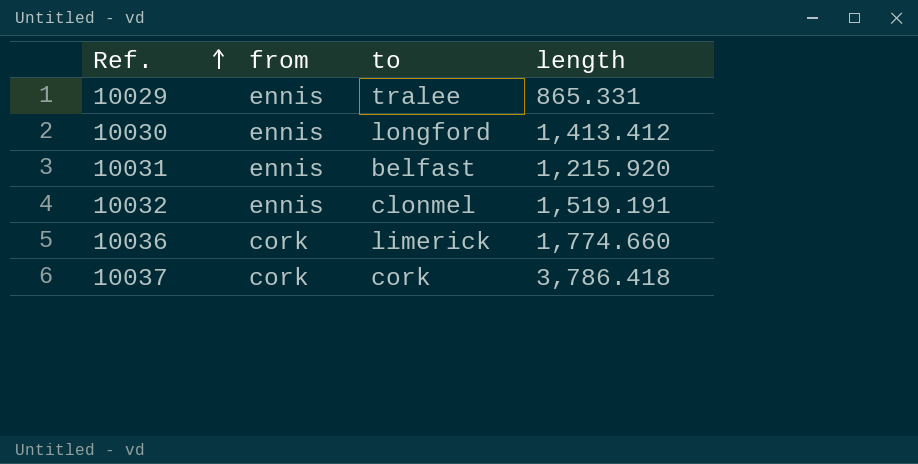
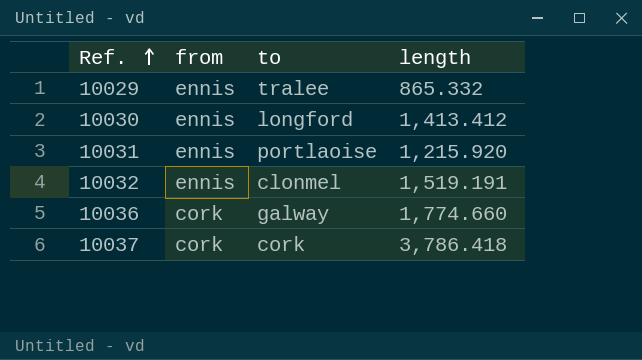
10029 | length: 865.331 -> 865.332
10031 | to: belfast -> portlaoise
10036 | to: limerick -> galway

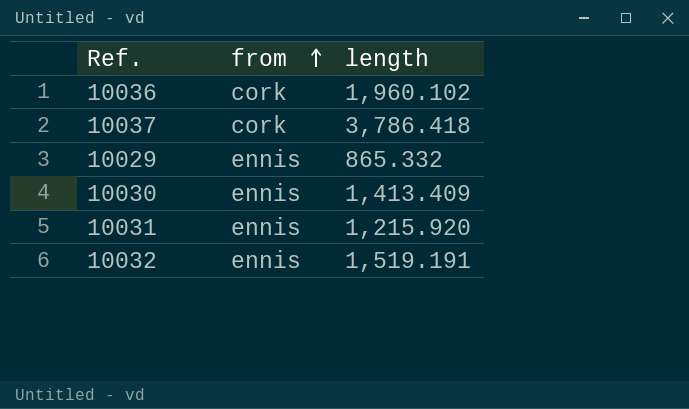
row order: Ref. ascending -> from ascending
column to | position: 3 -> none
10036 | length: 1,774.660 -> 1,960.102
10030 | length: 1,413.412 -> 1,413.409

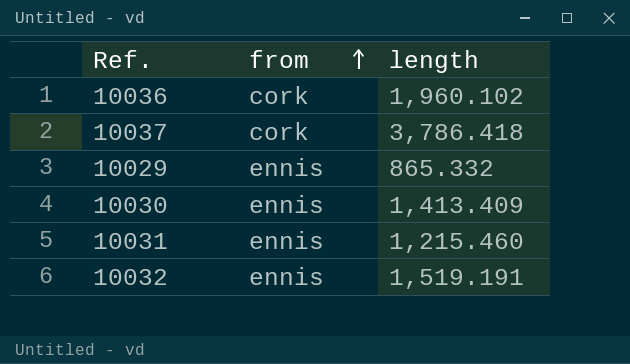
10031 | length: 1,215.920 -> 1,215.460

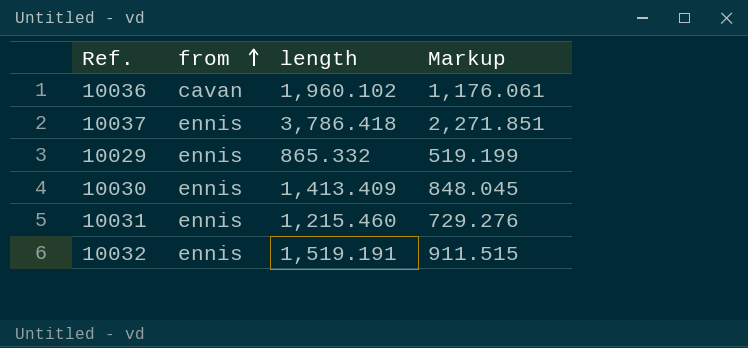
column Markup | formula: none -> [length] * 0.6
10036 | from: cork -> cavan
10037 | from: cork -> ennis

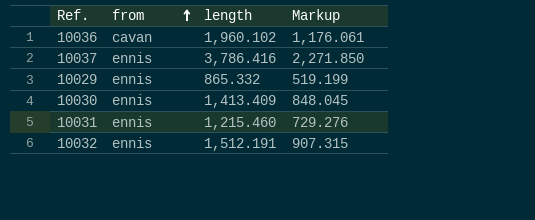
10037 | length: 3,786.418 -> 3,786.416
10037 | Markup: 2,271.851 -> 2,271.850
10032 | length: 1,519.191 -> 1,512.191
10032 | Markup: 911.515 -> 907.315

